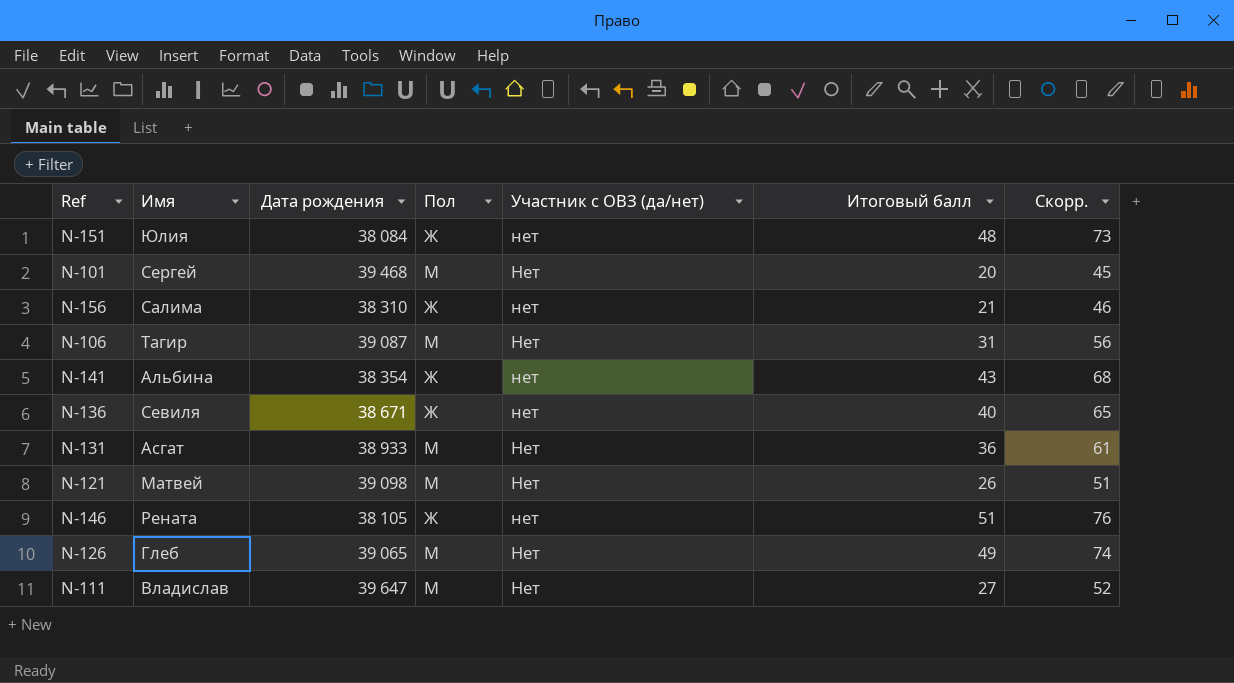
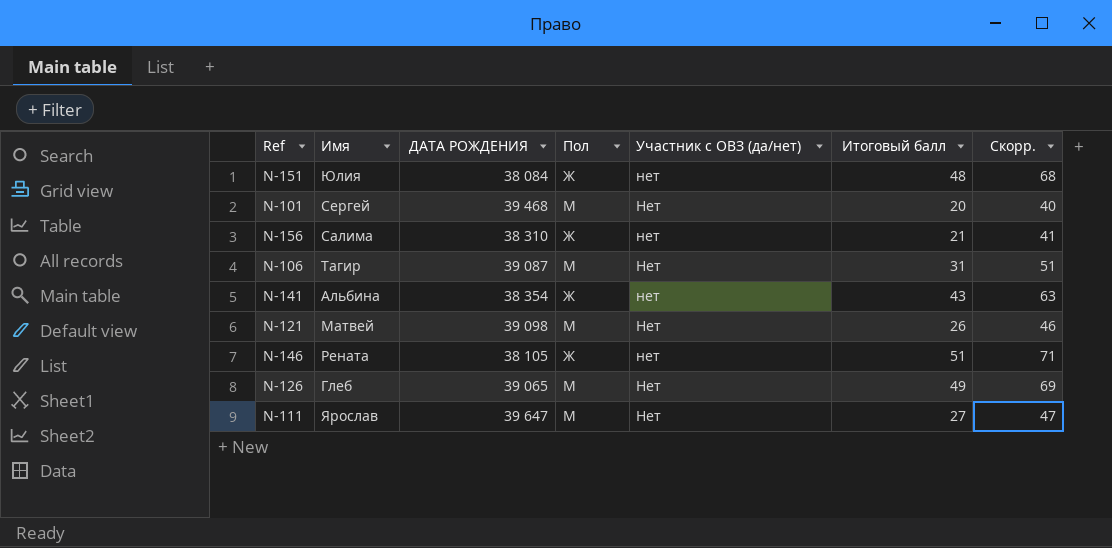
column name: Дата рождения -> ДАТА РОЖДЕНИЯ
column Скорр. | formula: [Итоговый балл] + 25 -> [Итоговый балл] + 20
row N-136: Севиля | 38 671 | Ж | нет | 40 | 65 -> none
row N-131: Асгат | 38 933 | М | Нет | 36 | 61 -> none
N-111 | Имя: Владислав -> Ярослав

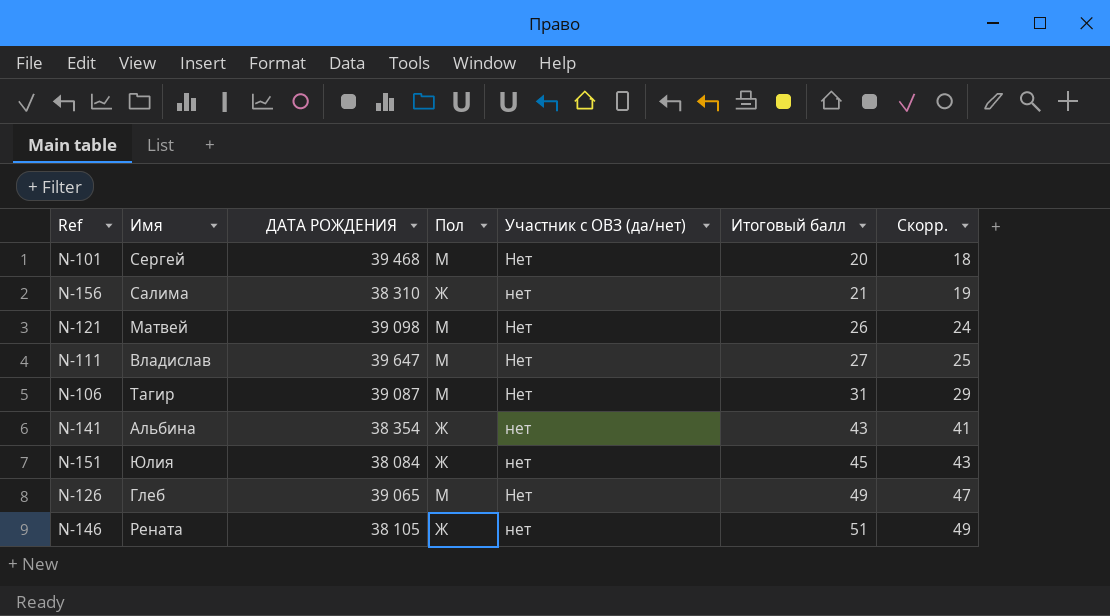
row order: none -> Итоговый балл ascending
column Скорр. | formula: [Итоговый балл] + 20 -> [Итоговый балл] - 2
N-111 | Имя: Ярослав -> Владислав
N-151 | Итоговый балл: 48 -> 45

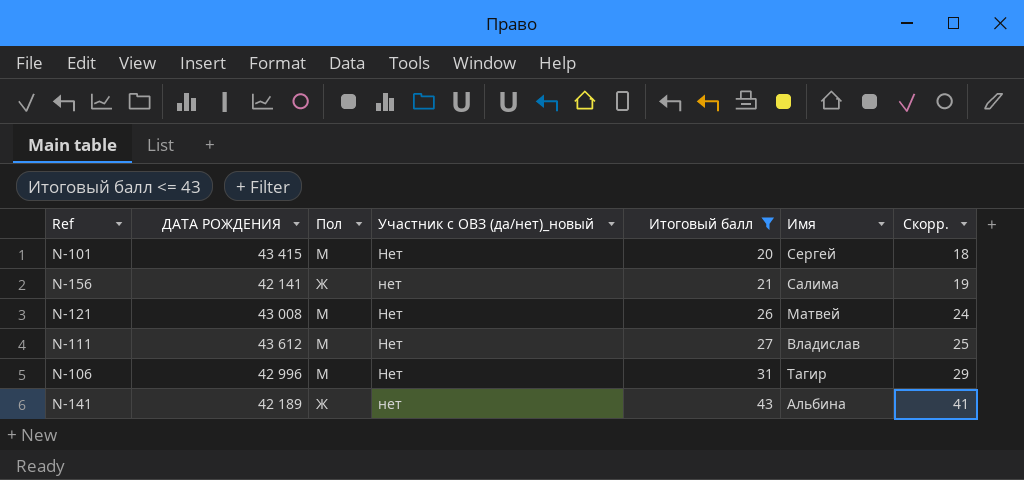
filter: none -> Итоговый балл <= 43
column name: Участник с ОВЗ (да/нет) -> Участник с ОВЗ (да/нет)_новый
column Имя | position: 2 -> 6
N-101 | ДАТА РОЖДЕНИЯ: 39 468 -> 43 415
N-156 | ДАТА РОЖДЕНИЯ: 38 310 -> 42 141
N-121 | ДАТА РОЖДЕНИЯ: 39 098 -> 43 008
N-111 | ДАТА РОЖДЕНИЯ: 39 647 -> 43 612
N-106 | ДАТА РОЖДЕНИЯ: 39 087 -> 42 996
N-141 | ДАТА РОЖДЕНИЯ: 38 354 -> 42 189

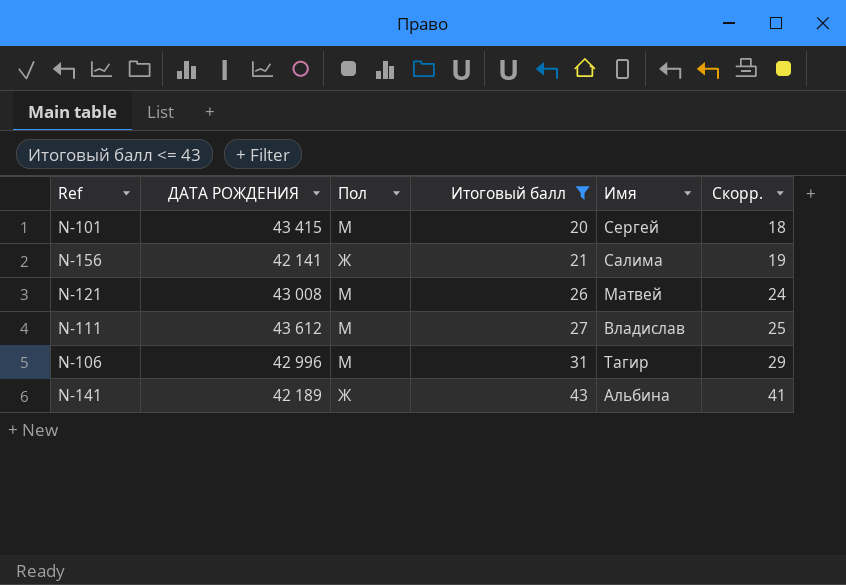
column Участник с ОВЗ (да/нет)_новый | position: 4 -> none

